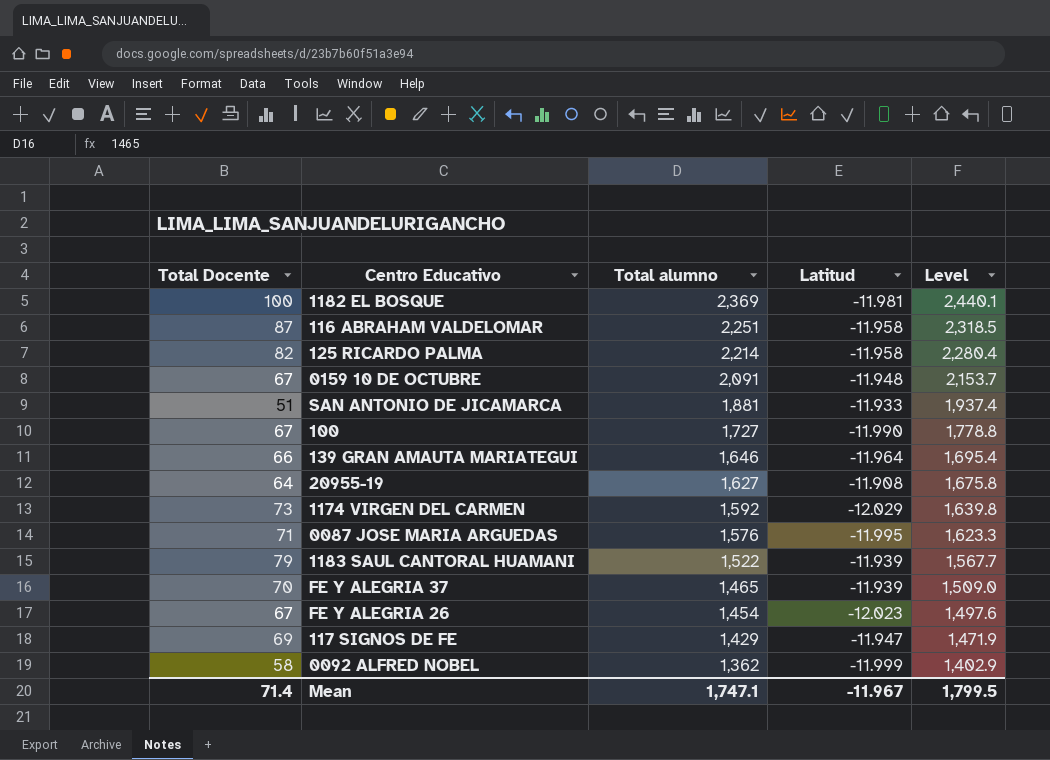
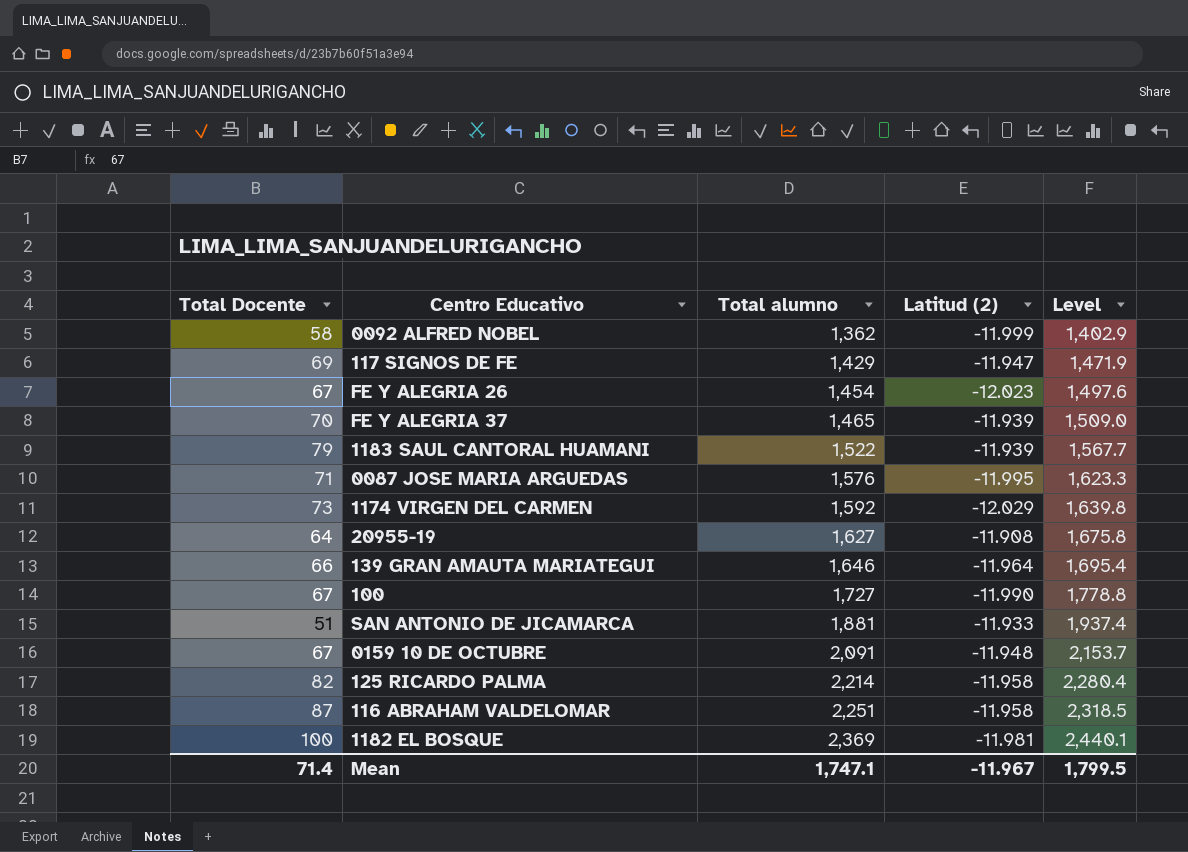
row order: Total alumno descending -> Total alumno ascending
column name: Latitud -> Latitud (2)

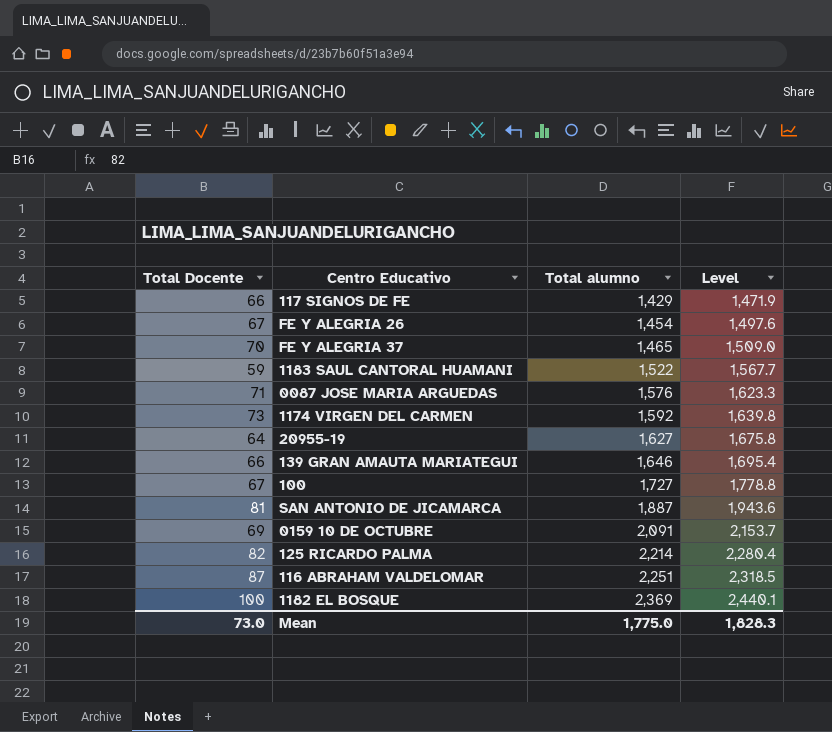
column Latitud (2) | position: 4 -> none
row 0092 ALFRED NOBEL: 58 | 1,362 | -11.999 | 1,402.9 -> none
117 SIGNOS DE FE | Total Docente: 69 -> 66
1183 SAUL CANTORAL HUAMANI | Total Docente: 79 -> 59
SAN ANTONIO DE JICAMARCA | Total Docente: 51 -> 81
SAN ANTONIO DE JICAMARCA | Total alumno: 1,881 -> 1,887
SAN ANTONIO DE JICAMARCA | Level: 1,937.4 -> 1,943.6
0159 10 DE OCTUBRE | Total Docente: 67 -> 69
Mean | Total Docente: 71.4 -> 73.0
Mean | Total alumno: 1,747.1 -> 1,775.0
Mean | Level: 1,799.5 -> 1,828.3

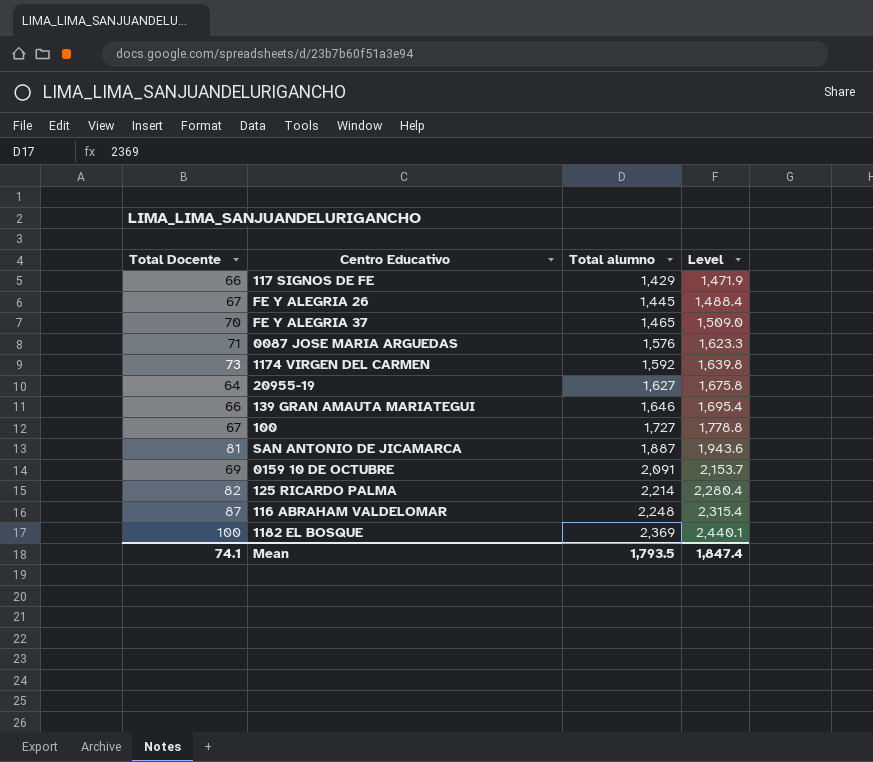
row 1183 SAUL CANTORAL HUAMANI: 59 | 1,522 | 1,567.7 -> none
FE Y ALEGRIA 26 | Total alumno: 1,454 -> 1,445
FE Y ALEGRIA 26 | Level: 1,497.6 -> 1,488.4
116 ABRAHAM VALDELOMAR | Total alumno: 2,251 -> 2,248
116 ABRAHAM VALDELOMAR | Level: 2,318.5 -> 2,315.4
Mean | Total Docente: 73.0 -> 74.1
Mean | Total alumno: 1,775.0 -> 1,793.5
Mean | Level: 1,828.3 -> 1,847.4

